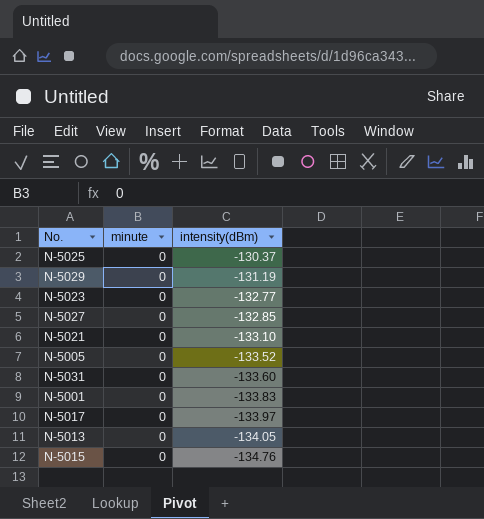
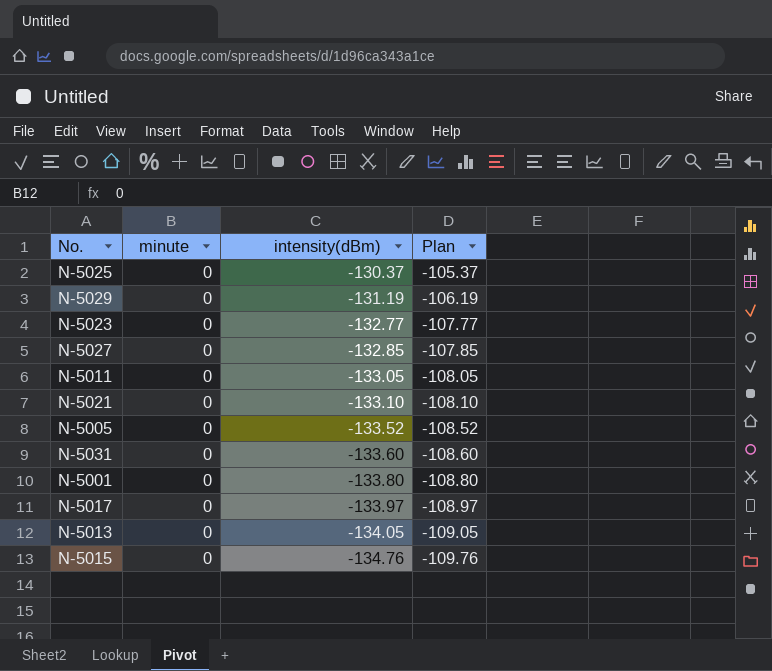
column Plan | formula: none -> [intensity(dBm)] + 25
row N-5011: none -> 0 | -133.05 | -108.05
N-5001 | intensity(dBm): -133.83 -> -133.80

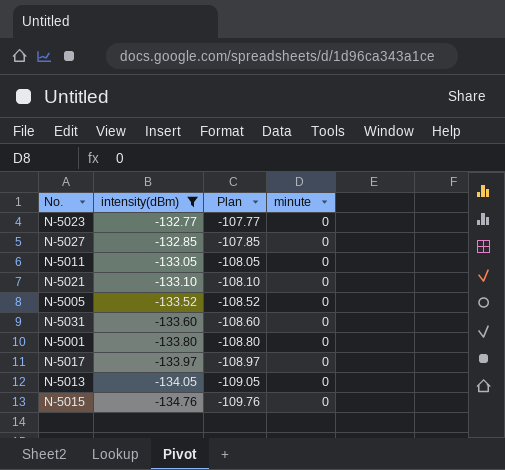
filter: none -> intensity(dBm) <= -132.77
column minute | position: 2 -> 4

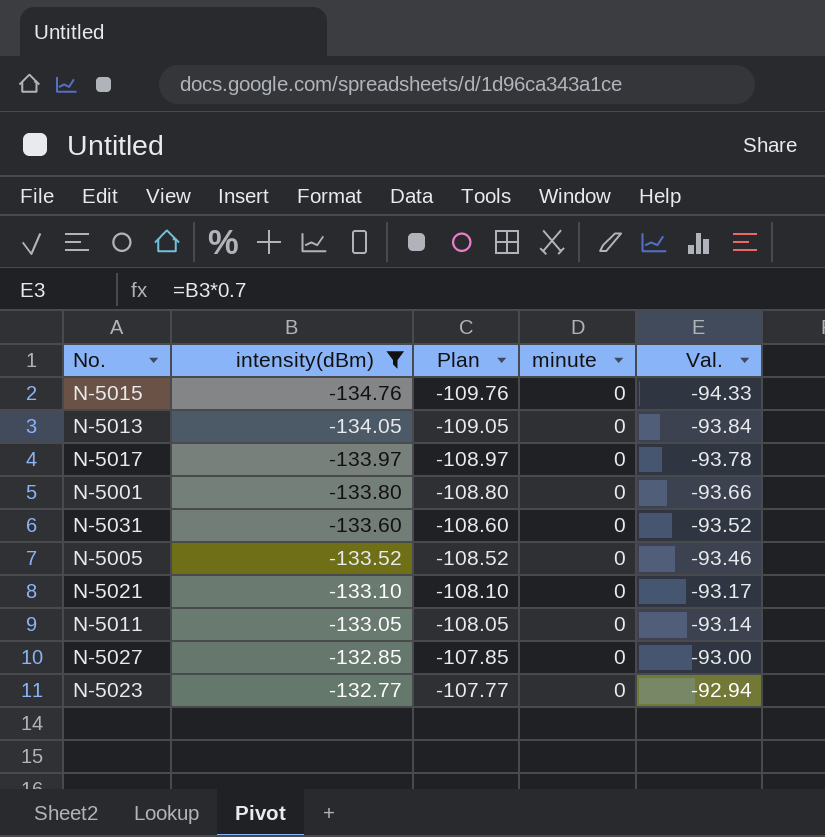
row order: intensity(dBm) descending -> intensity(dBm) ascending
column Val. | formula: none -> [intensity(dBm)] * 0.7

